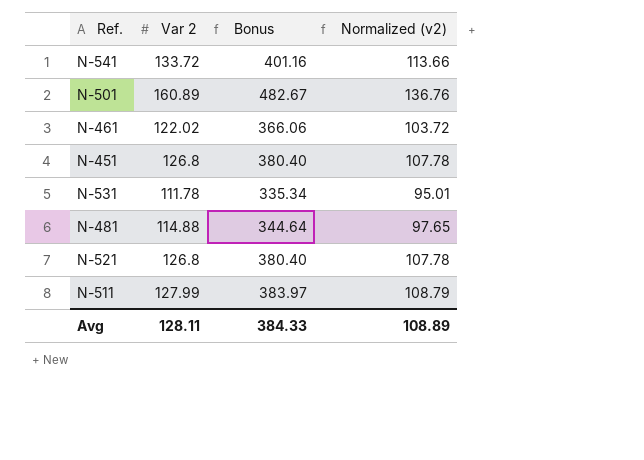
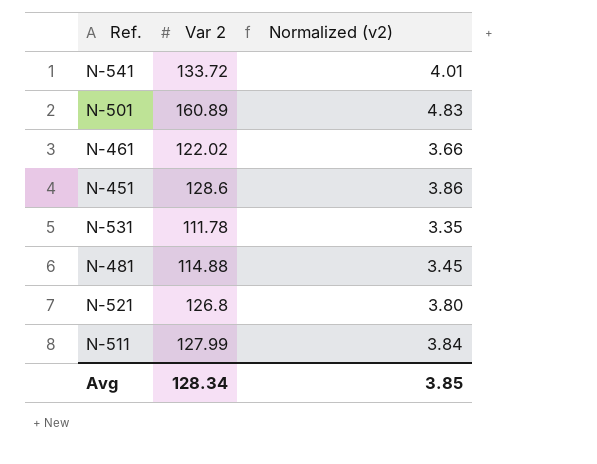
column Bonus | formula: [Var 2] * 3 -> none
column Normalized (v2) | formula: [Var 2] * 0.85 -> [Var 2] * 0.03
N-451 | Var 2: 126.8 -> 128.6
Avg | Var 2: 128.11 -> 128.34
Avg | Normalized (v2): 108.89 -> 3.85

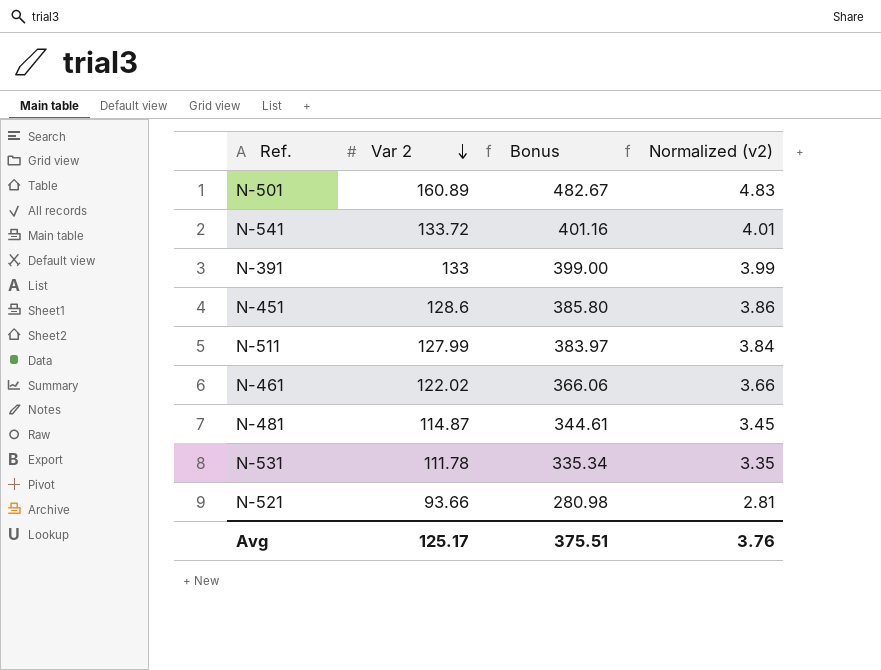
row order: none -> Var 2 descending
column Bonus | formula: none -> [Var 2] * 3
row N-391: none -> 133 | 399.00 | 3.99
N-481 | Var 2: 114.88 -> 114.87
N-521 | Var 2: 126.8 -> 93.66
N-521 | Normalized (v2): 3.80 -> 2.81
Avg | Var 2: 128.34 -> 125.17
Avg | Normalized (v2): 3.85 -> 3.76

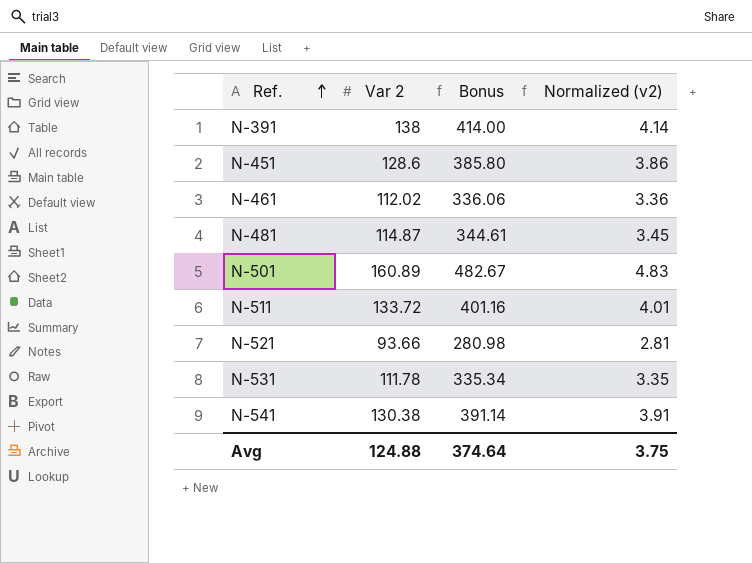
row order: Var 2 descending -> Ref. ascending
N-391 | Var 2: 133 -> 138
N-391 | Bonus: 399.00 -> 414.00
N-391 | Normalized (v2): 3.99 -> 4.14
N-461 | Var 2: 122.02 -> 112.02
N-461 | Bonus: 366.06 -> 336.06
N-461 | Normalized (v2): 3.66 -> 3.36
N-511 | Var 2: 127.99 -> 133.72
N-511 | Bonus: 383.97 -> 401.16
N-511 | Normalized (v2): 3.84 -> 4.01
N-541 | Var 2: 133.72 -> 130.38
N-541 | Bonus: 401.16 -> 391.14
N-541 | Normalized (v2): 4.01 -> 3.91
Avg | Var 2: 125.17 -> 124.88
Avg | Bonus: 375.51 -> 374.64
Avg | Normalized (v2): 3.76 -> 3.75

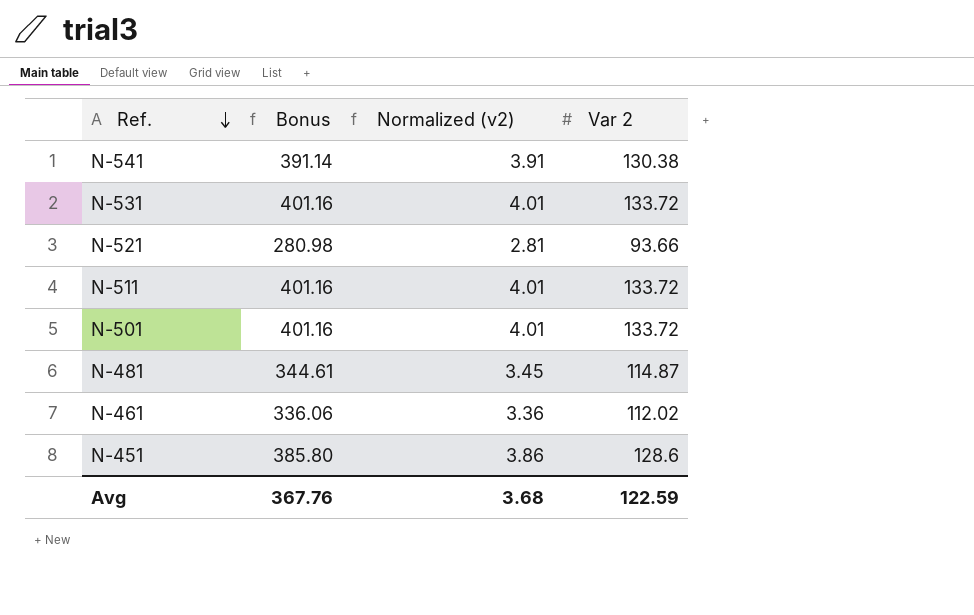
row order: Ref. ascending -> Ref. descending
column Var 2 | position: 2 -> 4
row N-391: 138 | 414.00 | 4.14 -> none
N-531 | Bonus: 335.34 -> 401.16
N-531 | Normalized (v2): 3.35 -> 4.01
N-531 | Var 2: 111.78 -> 133.72
N-501 | Bonus: 482.67 -> 401.16
N-501 | Normalized (v2): 4.83 -> 4.01
N-501 | Var 2: 160.89 -> 133.72
Avg | Bonus: 374.64 -> 367.76
Avg | Normalized (v2): 3.75 -> 3.68
Avg | Var 2: 124.88 -> 122.59

